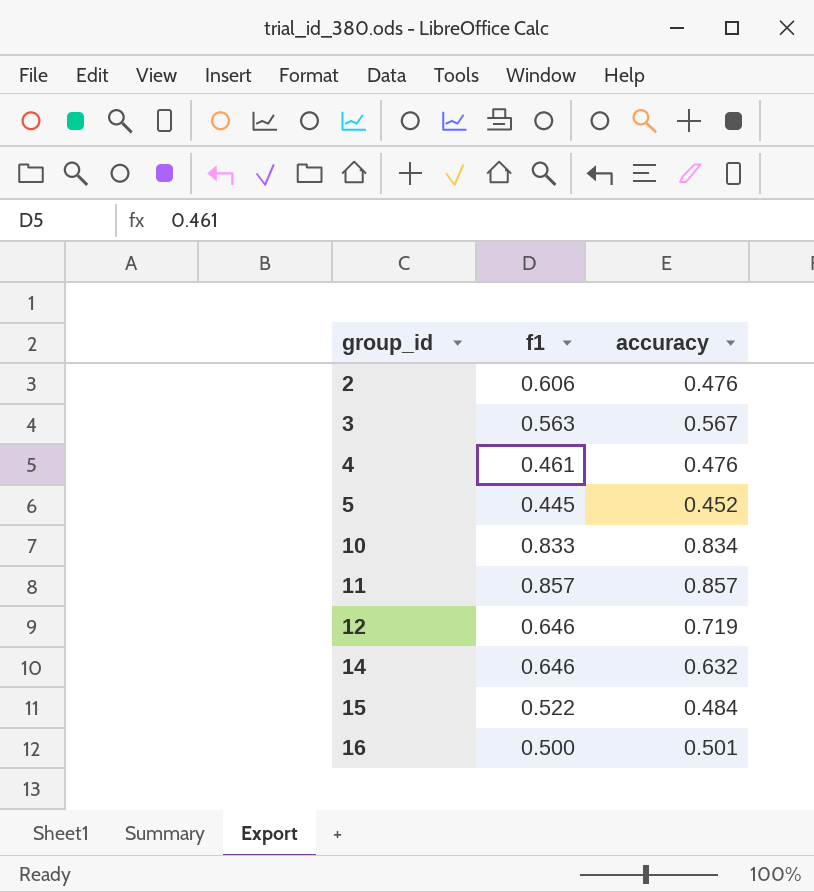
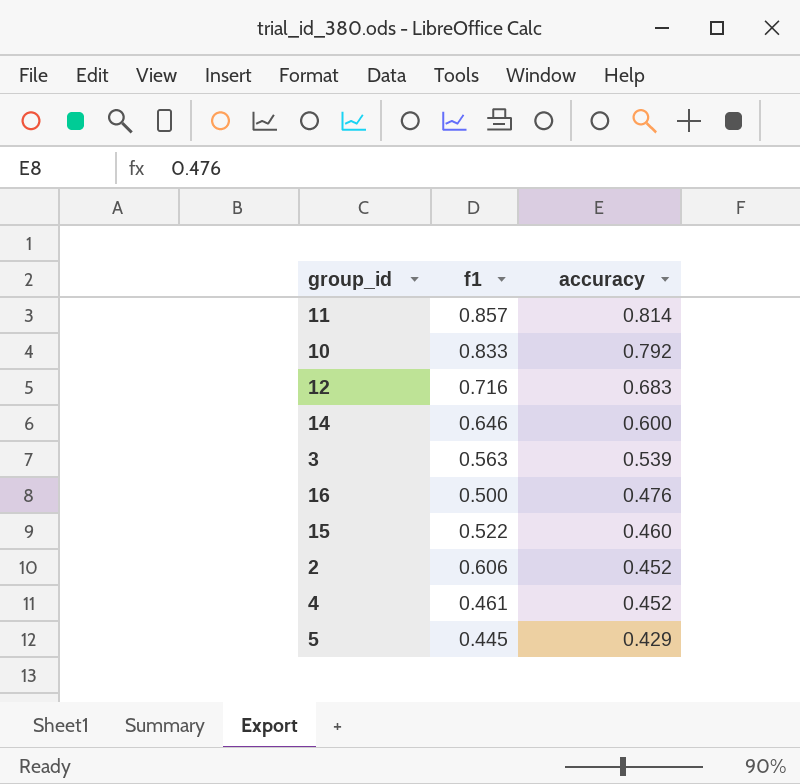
row order: group_id ascending -> accuracy descending
11 | accuracy: 0.857 -> 0.814
10 | accuracy: 0.834 -> 0.792
12 | f1: 0.646 -> 0.716
12 | accuracy: 0.719 -> 0.683
14 | accuracy: 0.632 -> 0.600
3 | accuracy: 0.567 -> 0.539
16 | accuracy: 0.501 -> 0.476
15 | accuracy: 0.484 -> 0.460
2 | accuracy: 0.476 -> 0.452
4 | accuracy: 0.476 -> 0.452
5 | accuracy: 0.452 -> 0.429

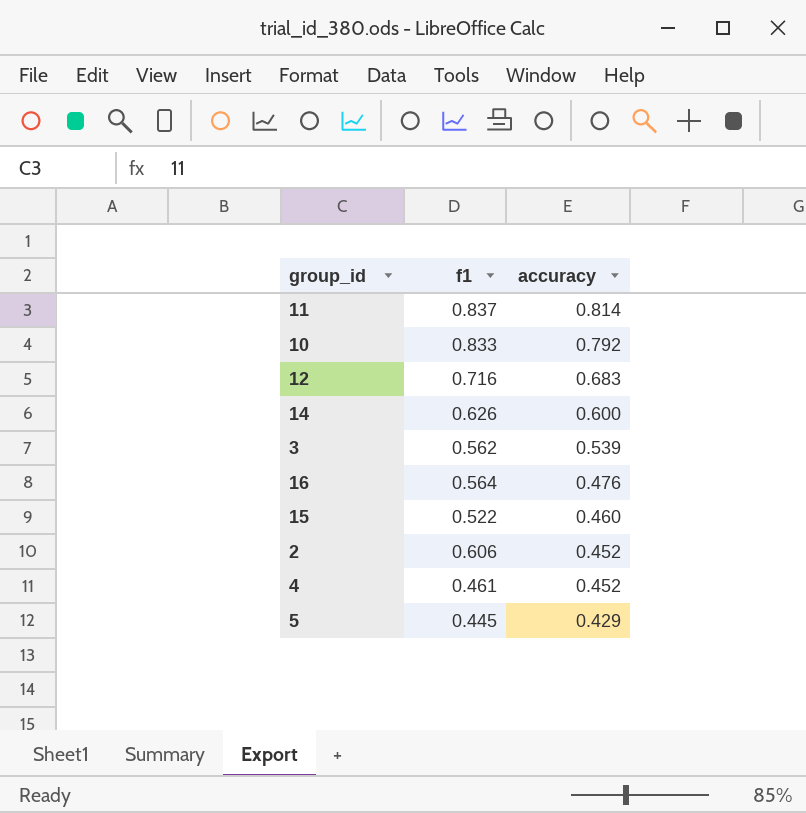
11 | f1: 0.857 -> 0.837
14 | f1: 0.646 -> 0.626
3 | f1: 0.563 -> 0.562
16 | f1: 0.500 -> 0.564

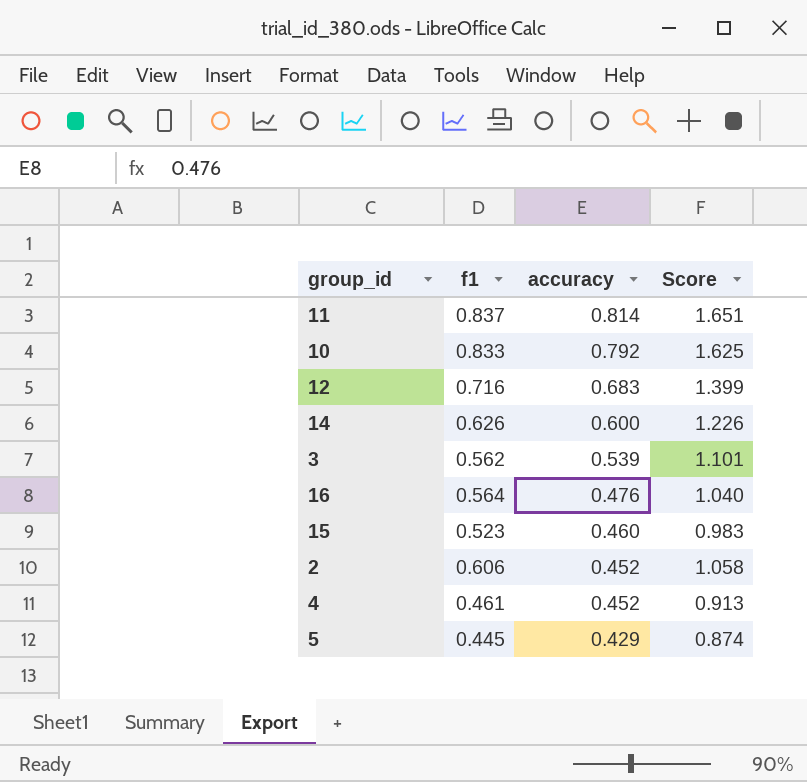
column Score | formula: none -> [f1] + [accuracy]
15 | f1: 0.522 -> 0.523

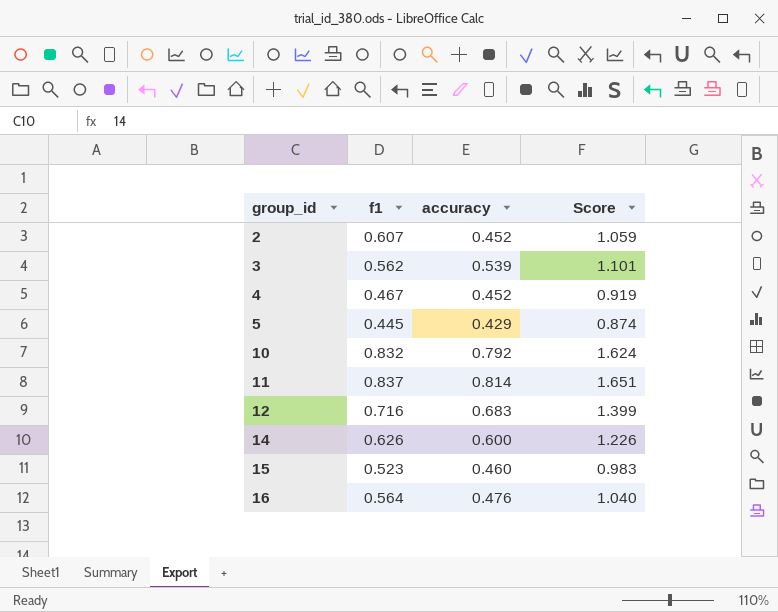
row order: accuracy descending -> group_id ascending
2 | f1: 0.606 -> 0.607
2 | Score: 1.058 -> 1.059
4 | f1: 0.461 -> 0.467
4 | Score: 0.913 -> 0.919
10 | f1: 0.833 -> 0.832
10 | Score: 1.625 -> 1.624

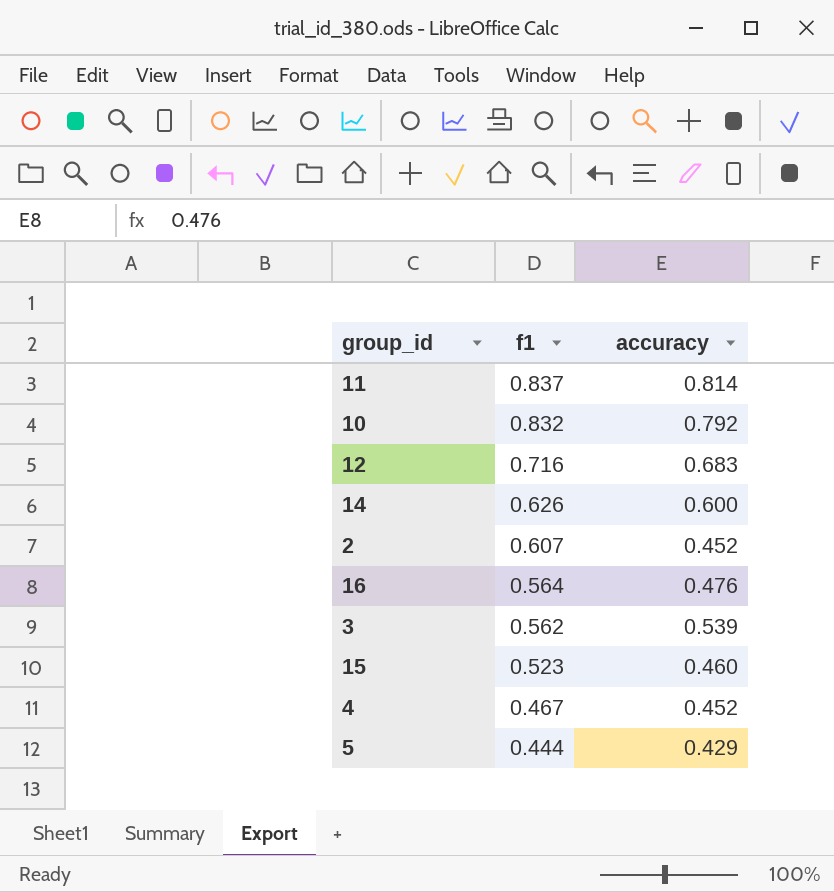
row order: group_id ascending -> f1 descending
column Score | formula: [f1] + [accuracy] -> none
5 | f1: 0.445 -> 0.444

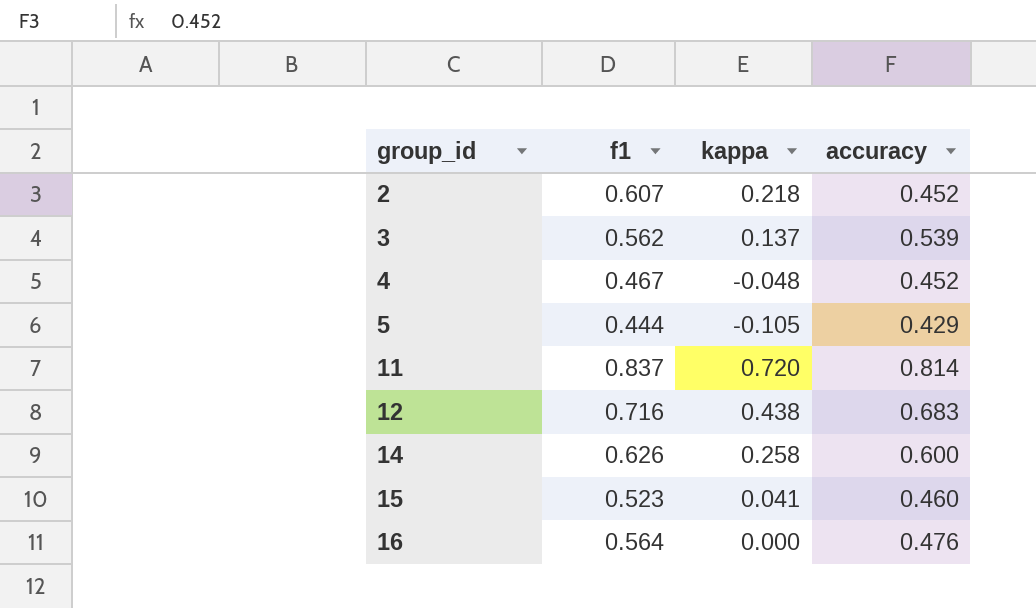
row order: f1 descending -> group_id ascending
column kappa | position: none -> 3
row 10: 0.832 | 0.792 -> none

